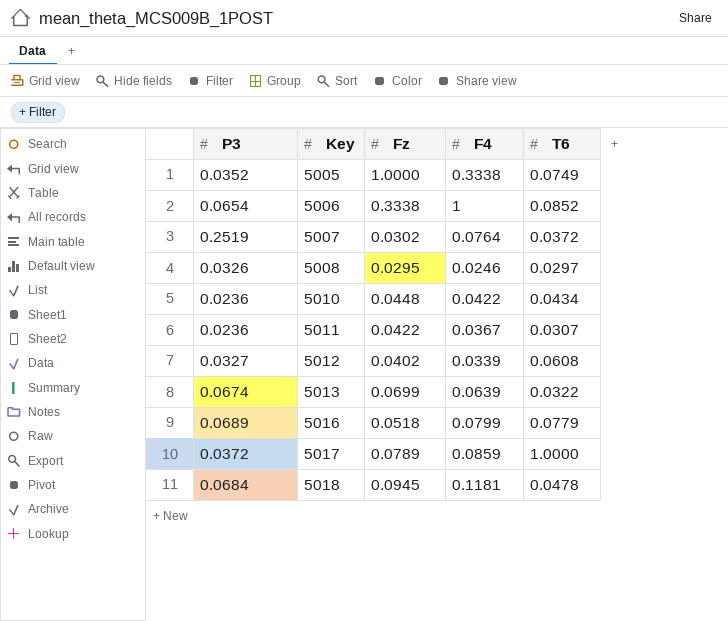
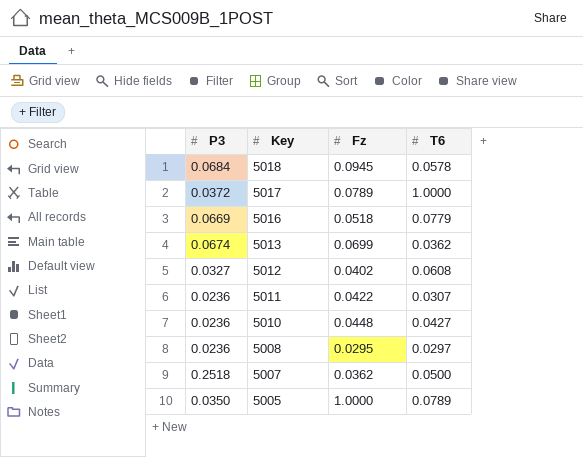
row order: Key ascending -> Key descending
column F4 | position: 4 -> none
row 5006: 0.0654 | 0.3338 | 1 | 0.0852 -> none
5018 | T6: 0.0478 -> 0.0578
5016 | P3: 0.0689 -> 0.0669
5013 | T6: 0.0322 -> 0.0362
5010 | T6: 0.0434 -> 0.0427
5008 | P3: 0.0326 -> 0.0236
5007 | P3: 0.2519 -> 0.2518
5007 | Fz: 0.0302 -> 0.0362
5007 | T6: 0.0372 -> 0.0500
5005 | P3: 0.0352 -> 0.0350
5005 | T6: 0.0749 -> 0.0789

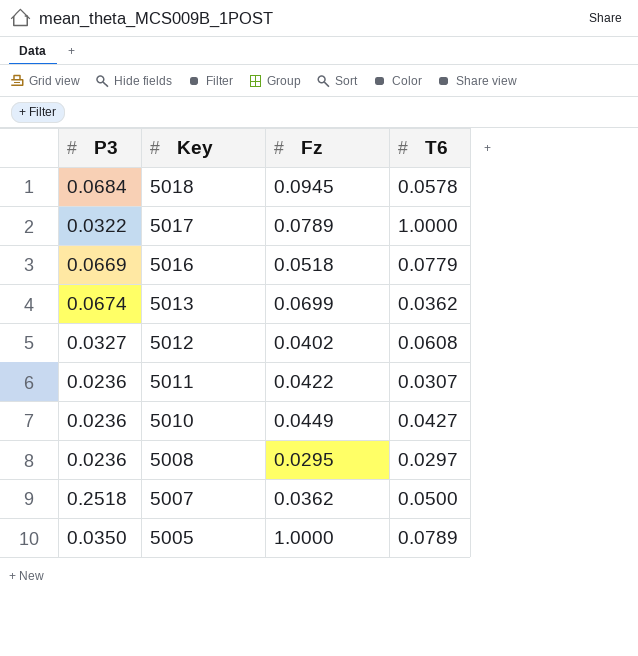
5017 | P3: 0.0372 -> 0.0322
5010 | Fz: 0.0448 -> 0.0449

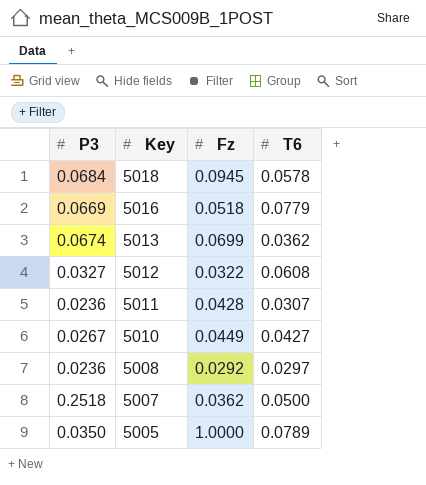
row 5017: 0.0322 | 0.0789 | 1.0000 -> none
5012 | Fz: 0.0402 -> 0.0322
5011 | Fz: 0.0422 -> 0.0428
5010 | P3: 0.0236 -> 0.0267
5008 | Fz: 0.0295 -> 0.0292

